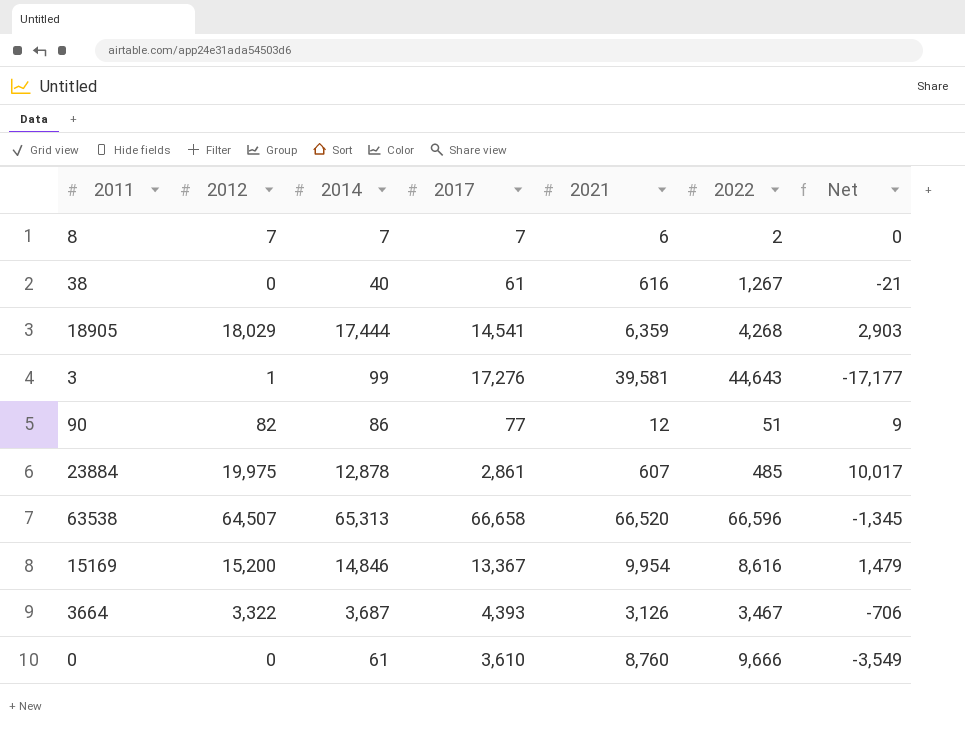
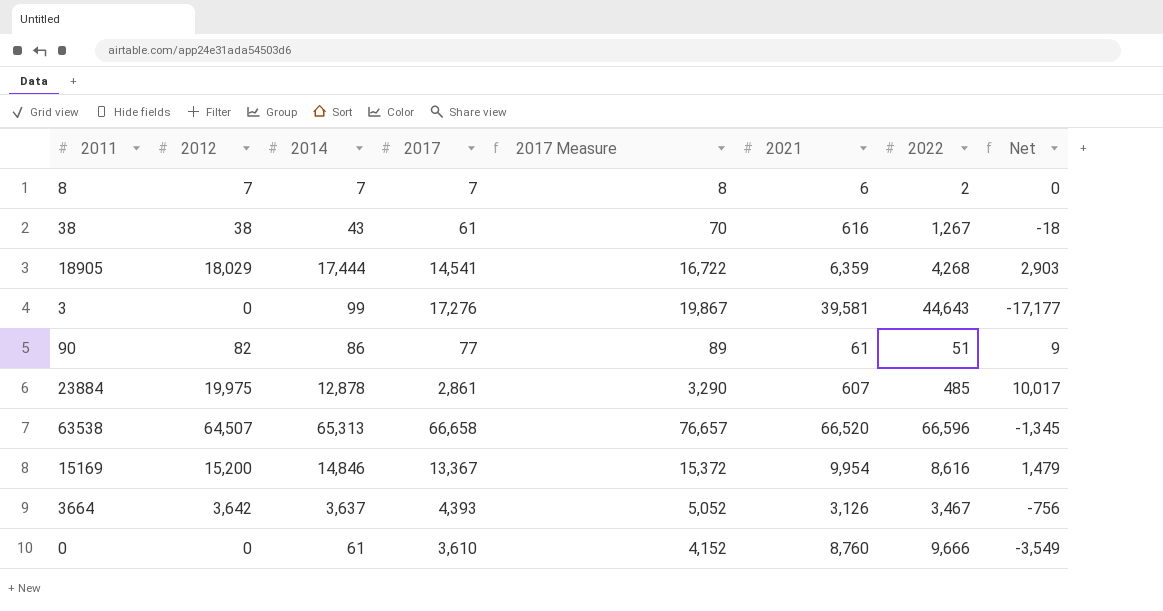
column 2017 Measure | formula: none -> [2017] * 1.15
38 | 2012: 0 -> 38
38 | 2014: 40 -> 43
38 | Net: -21 -> -18
3 | 2012: 1 -> 0
90 | 2021: 12 -> 61
3664 | 2012: 3,322 -> 3,642
3664 | 2014: 3,687 -> 3,637
3664 | Net: -706 -> -756

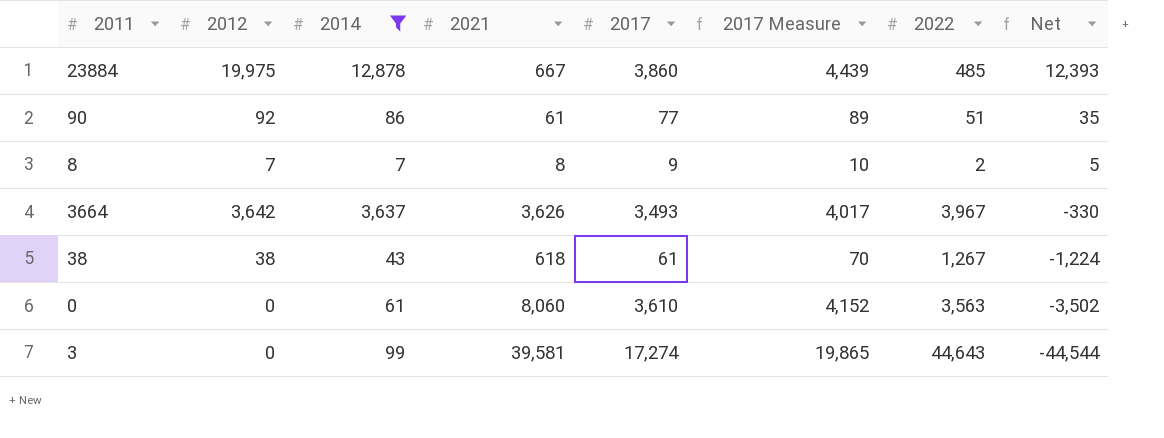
filter: none -> 2014 <= 12,878
row order: none -> Net descending
column 2021 | position: 6 -> 4
column Net | formula: [2014] - [2017] -> [2014] - [2022]
23884 | 2021: 607 -> 667
23884 | 2017: 2,861 -> 3,860
23884 | 2017 Measure: 3,290 -> 4,439
90 | 2012: 82 -> 92
8 | 2021: 6 -> 8
8 | 2017: 7 -> 9
8 | 2017 Measure: 8 -> 10
3664 | 2021: 3,126 -> 3,626
3664 | 2017: 4,393 -> 3,493
3664 | 2017 Measure: 5,052 -> 4,017
3664 | 2022: 3,467 -> 3,967
38 | 2021: 616 -> 618
0 | 2021: 8,760 -> 8,060
0 | 2022: 9,666 -> 3,563
3 | 2017: 17,276 -> 17,274
3 | 2017 Measure: 19,867 -> 19,865

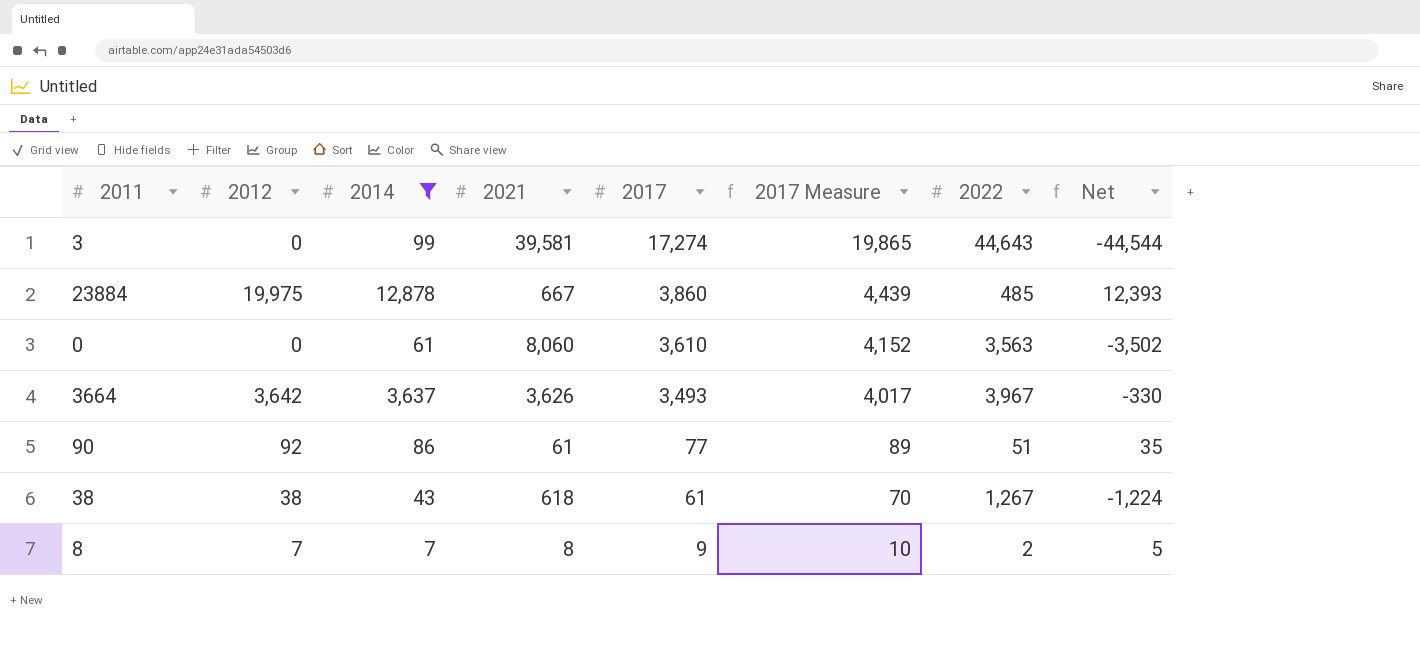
row order: Net descending -> 2017 descending

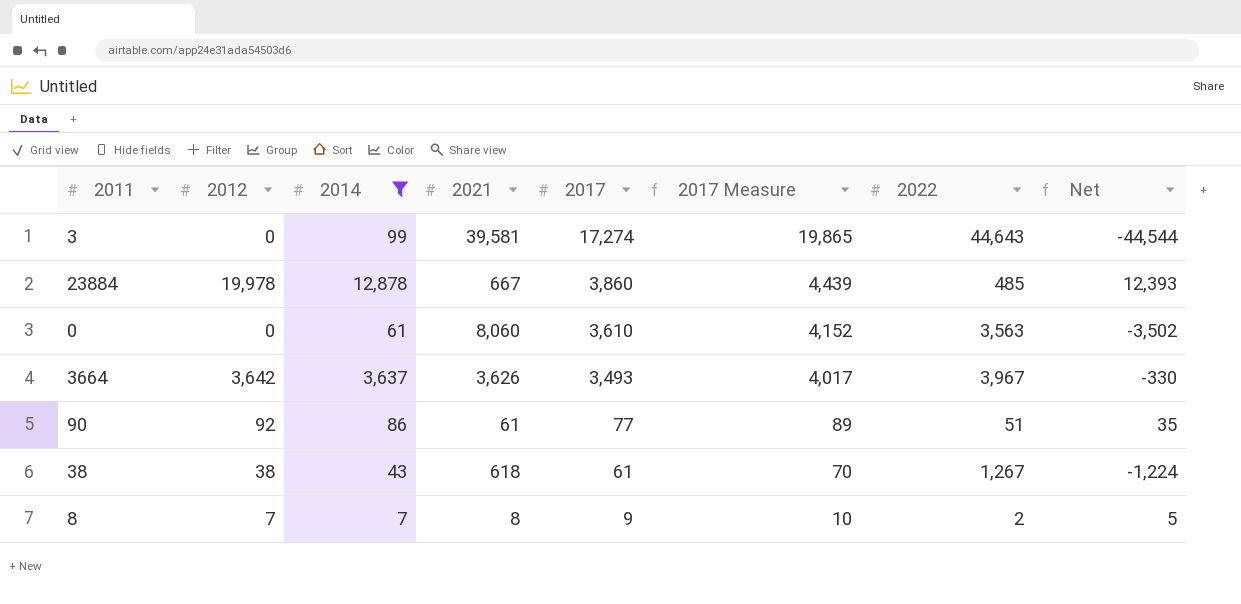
23884 | 2012: 19,975 -> 19,978

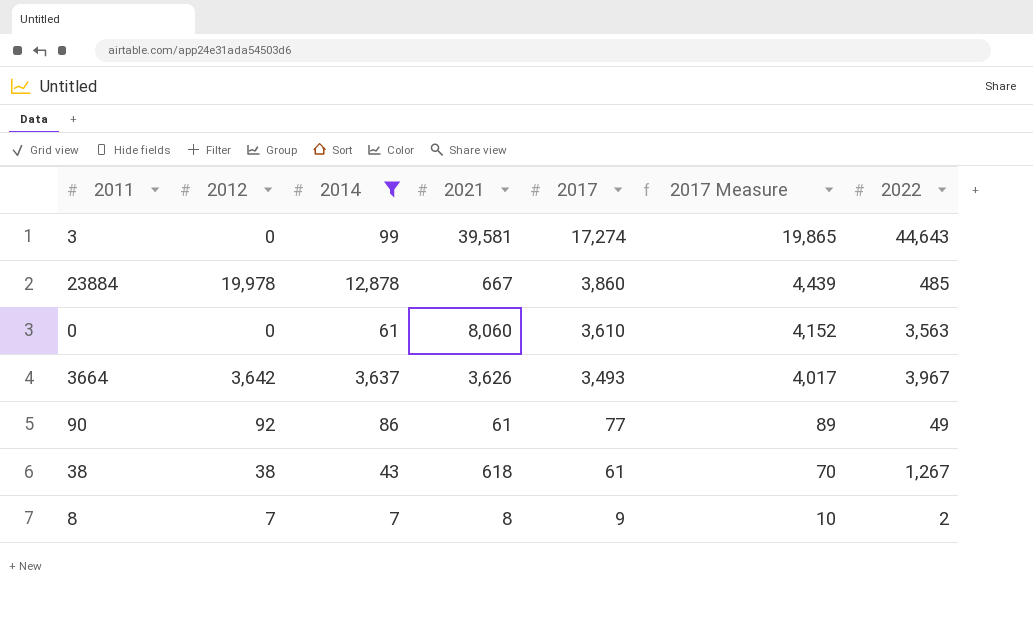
column Net | formula: [2014] - [2022] -> none
90 | 2022: 51 -> 49

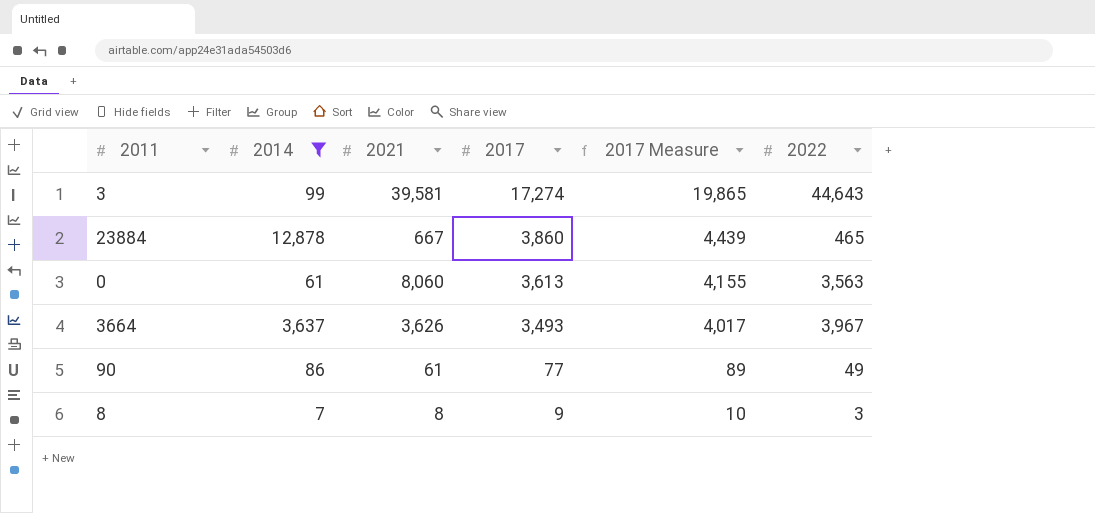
column 2012 | position: 2 -> none
row 38: 38 | 43 | 618 | 61 | 70 | 1,267 -> none
23884 | 2022: 485 -> 465
0 | 2017: 3,610 -> 3,613
0 | 2017 Measure: 4,152 -> 4,155
8 | 2022: 2 -> 3

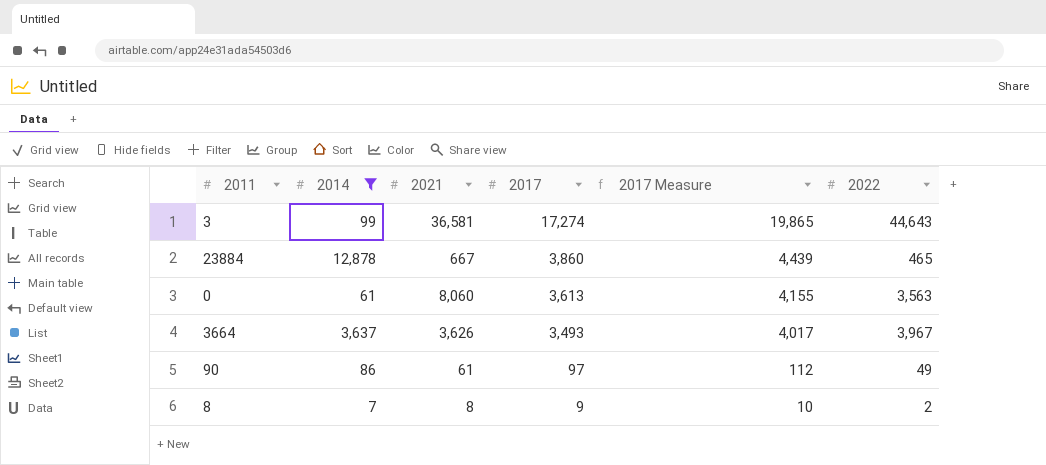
3 | 2021: 39,581 -> 36,581
90 | 2017: 77 -> 97
90 | 2017 Measure: 89 -> 112
8 | 2022: 3 -> 2

